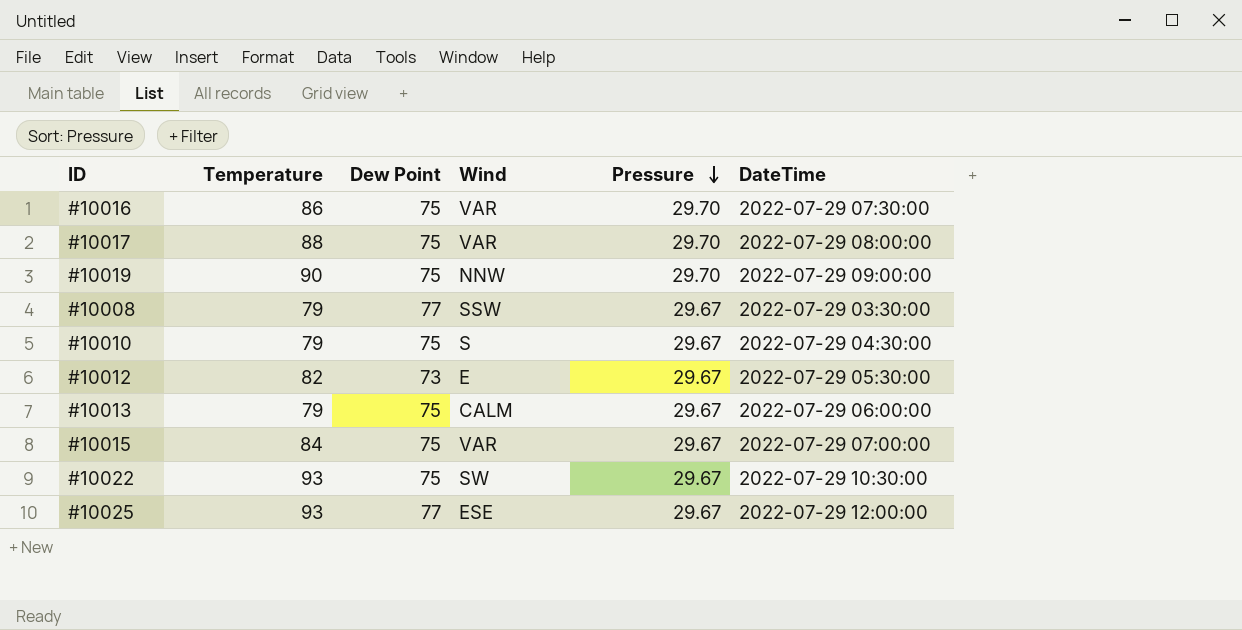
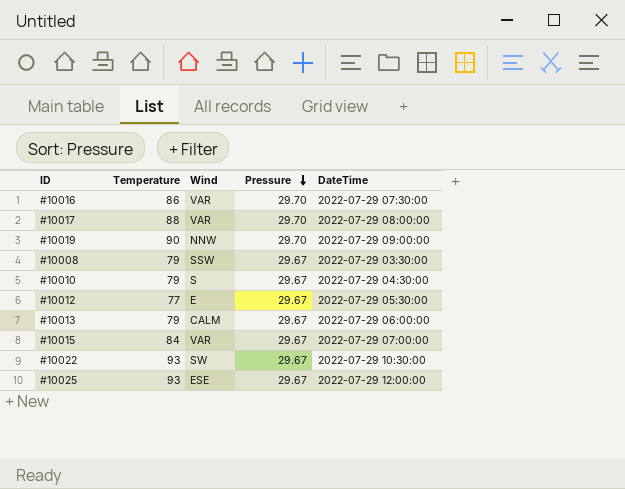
column Dew Point | position: 3 -> none
#10012 | Temperature: 82 -> 77

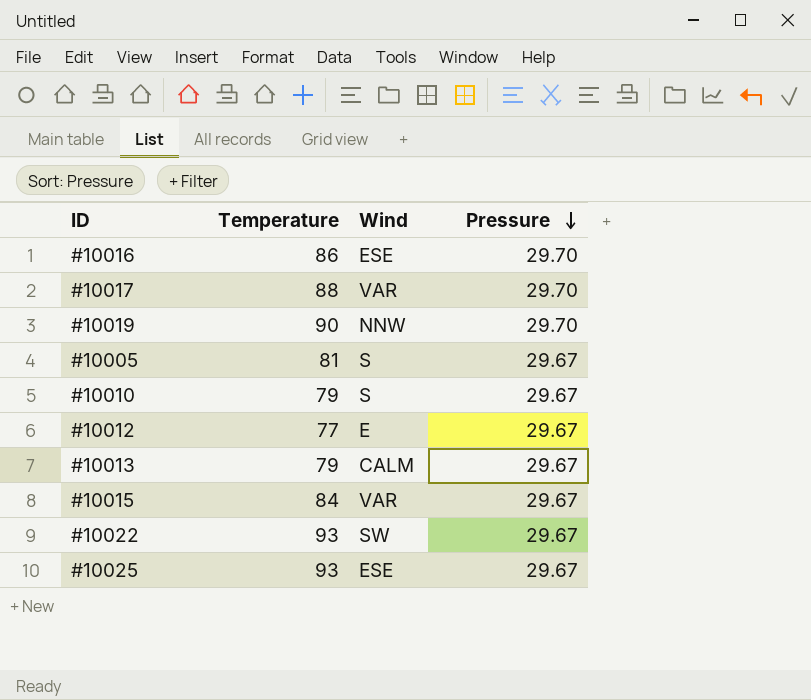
column DateTime | position: 5 -> none
row #10008: 79 | SSW | 29.67 | 2022-07-29 03:30:00 -> none
#10016 | Wind: VAR -> ESE
row #10005: none -> 81 | S | 29.67

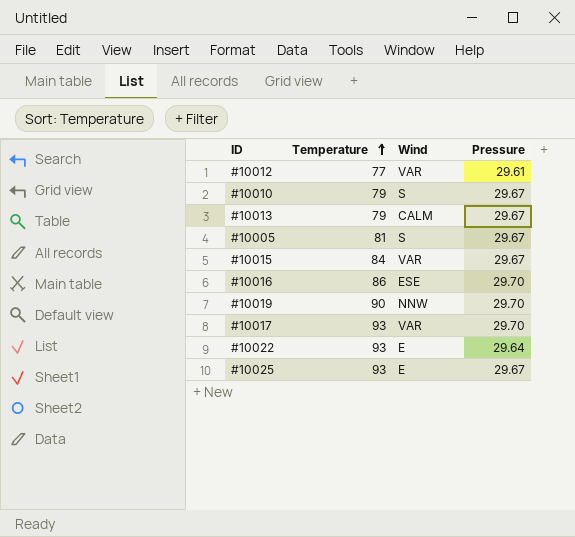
row order: Pressure descending -> Temperature ascending
#10012 | Wind: E -> VAR
#10012 | Pressure: 29.67 -> 29.61
#10017 | Temperature: 88 -> 93
#10022 | Wind: SW -> E
#10022 | Pressure: 29.67 -> 29.64
#10025 | Wind: ESE -> E

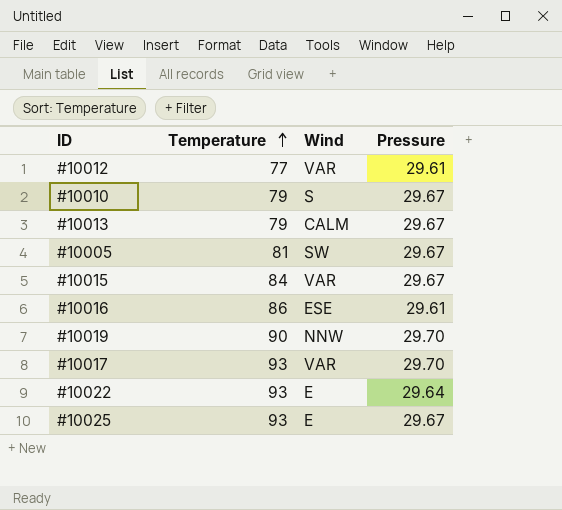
#10005 | Wind: S -> SW
#10016 | Pressure: 29.70 -> 29.61

